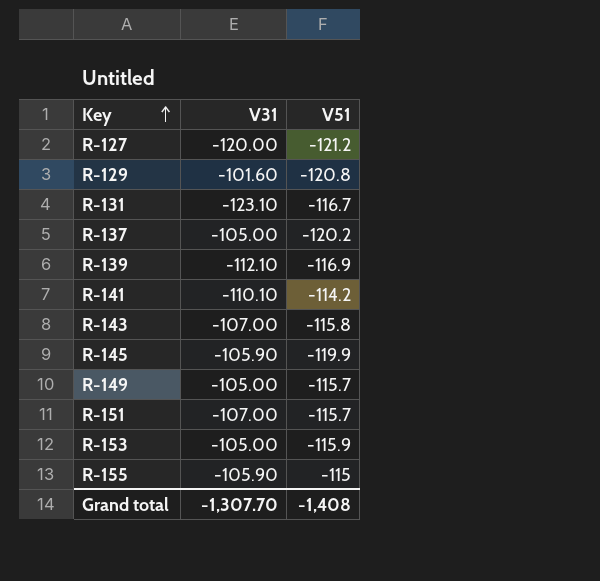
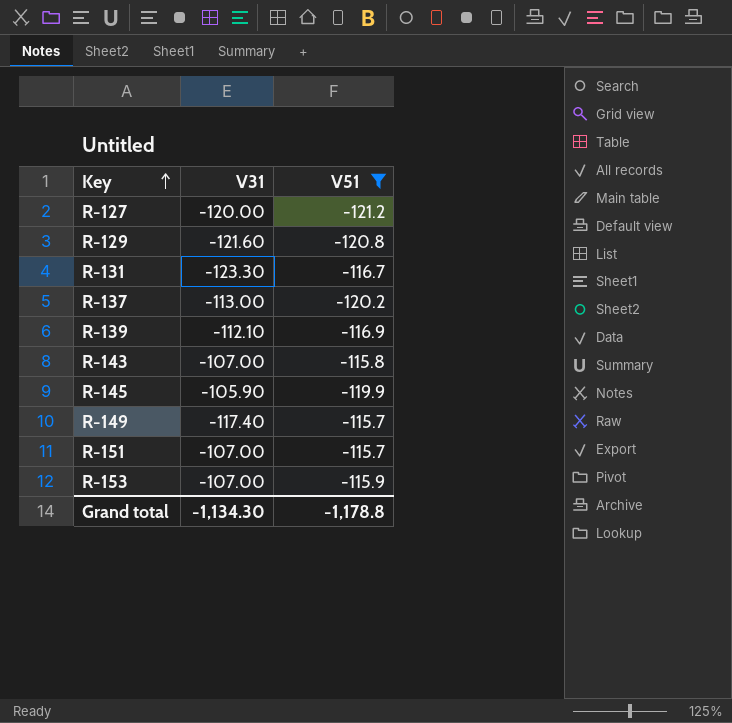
filter: none -> V51 <= -115.7
R-129 | V31: -101.60 -> -121.60
R-131 | V31: -123.10 -> -123.30
R-137 | V31: -105.00 -> -113.00
R-149 | V31: -105.00 -> -117.40
R-153 | V31: -105.00 -> -107.00
Grand total | V31: -1,307.70 -> -1,134.30
Grand total | V51: -1,408 -> -1,178.8

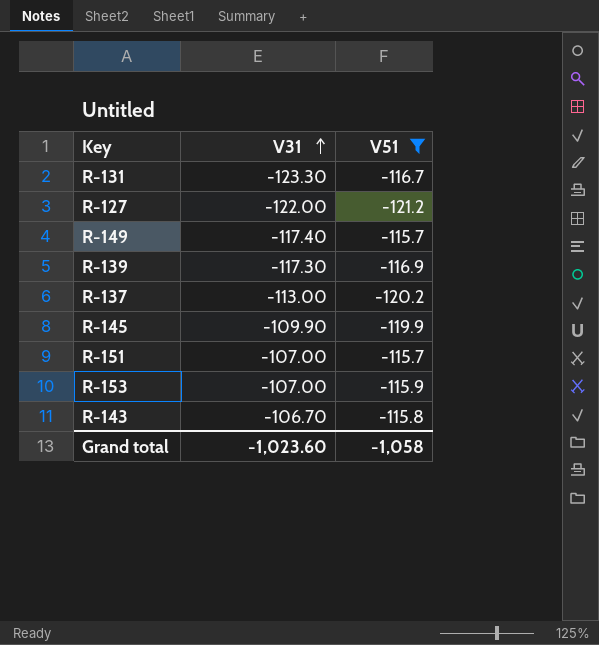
row order: Key ascending -> V31 ascending
row R-129: -121.60 | -120.8 -> none
R-127 | V31: -120.00 -> -122.00
R-139 | V31: -112.10 -> -117.30
R-145 | V31: -105.90 -> -109.90
R-143 | V31: -107.00 -> -106.70
Grand total | V31: -1,134.30 -> -1,023.60
Grand total | V51: -1,178.8 -> -1,058

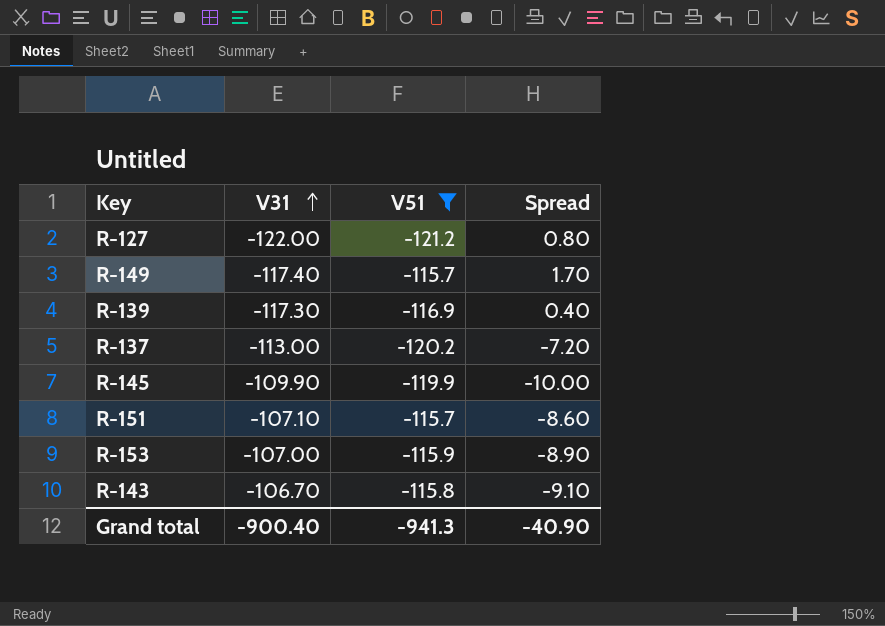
column Spread | formula: none -> [V51] - [V31]
row R-131: -123.30 | -116.7 -> none
R-151 | V31: -107.00 -> -107.10
Grand total | V31: -1,023.60 -> -900.40
Grand total | V51: -1,058 -> -941.3

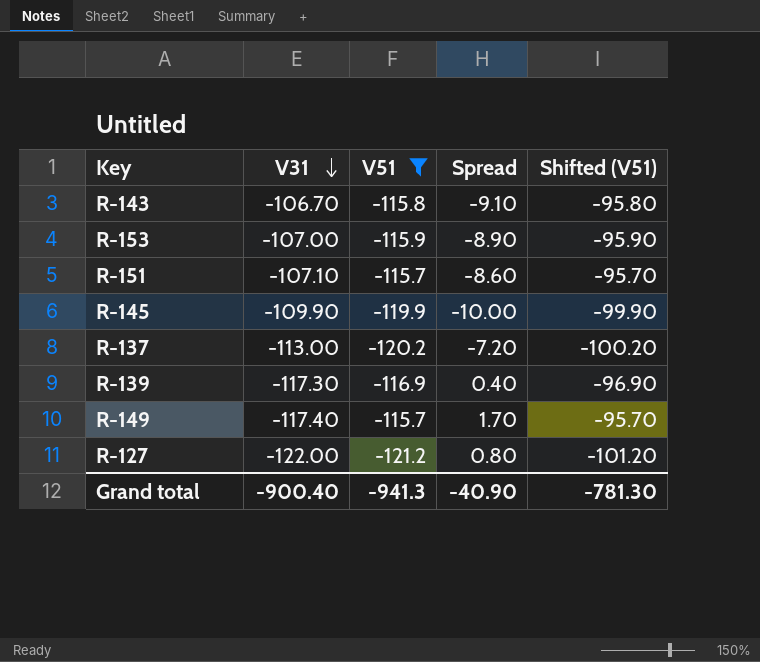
row order: V31 ascending -> V31 descending
column Shifted (V51) | formula: none -> [V51] + 20

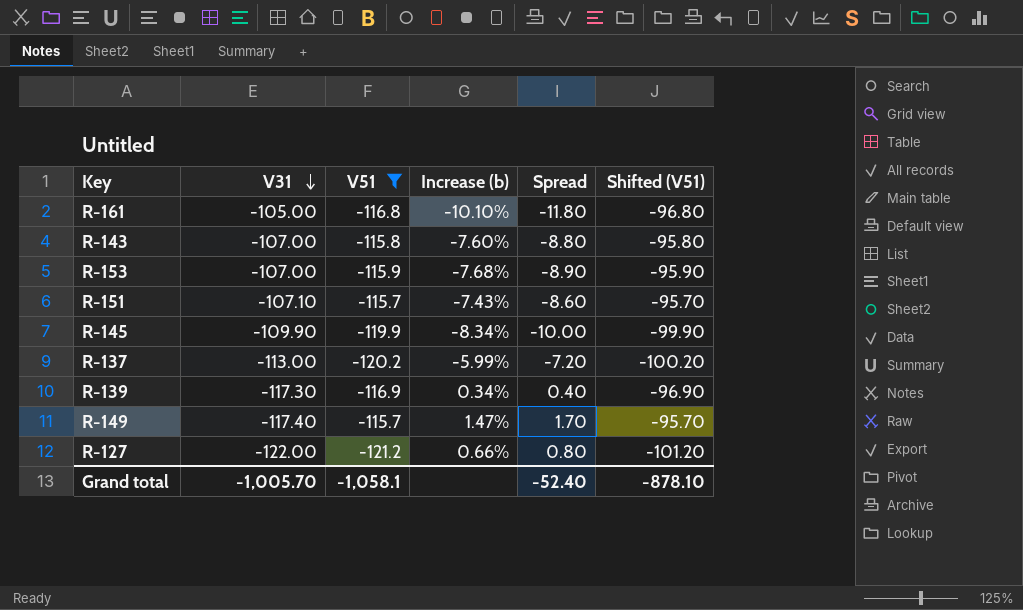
column Increase (b) | formula: none -> ([V31] - [V51]) / [V51]
row R-161: none -> -105.00 | -116.8 | -10.10% | -11.80 | -96.80
R-143 | V31: -106.70 -> -107.00
R-143 | Spread: -9.10 -> -8.80
Grand total | V31: -900.40 -> -1,005.70
Grand total | V51: -941.3 -> -1,058.1
Grand total | Spread: -40.90 -> -52.40
Grand total | Shifted (V51): -781.30 -> -878.10

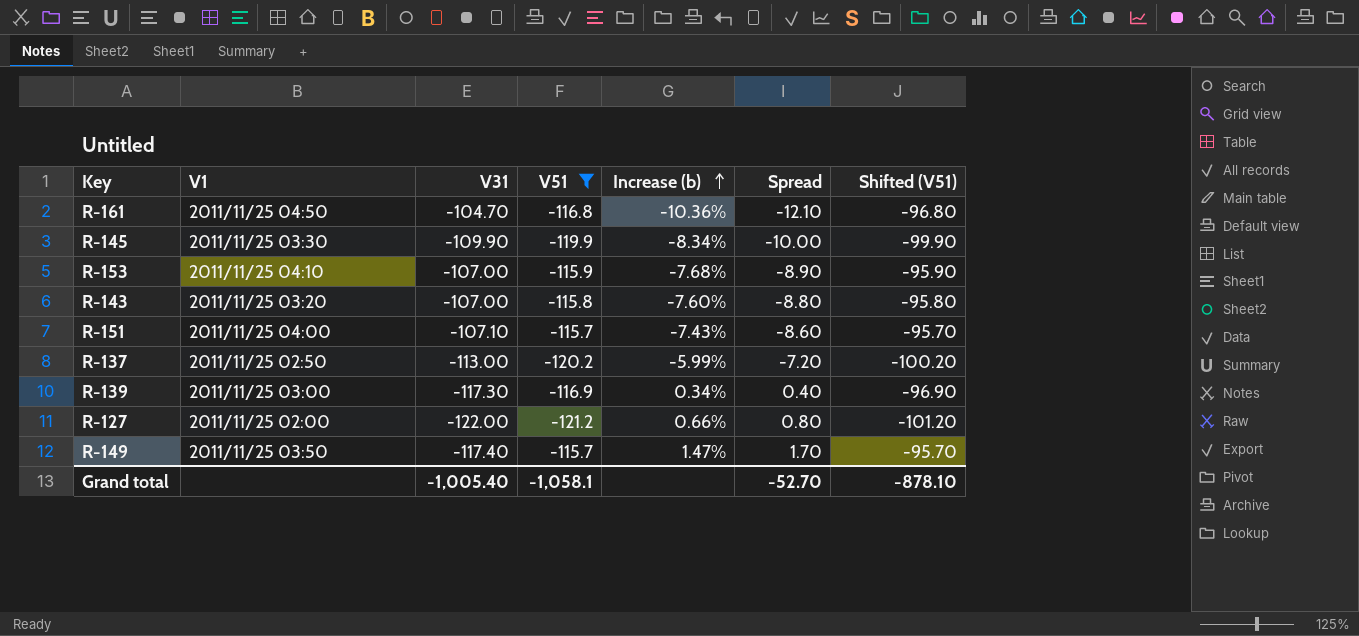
row order: V31 descending -> Increase (b) ascending
column V1 | position: none -> 2
R-161 | V31: -105.00 -> -104.70
R-161 | Increase (b): -10.10% -> -10.36%
R-161 | Spread: -11.80 -> -12.10
Grand total | V31: -1,005.70 -> -1,005.40
Grand total | Spread: -52.40 -> -52.70

